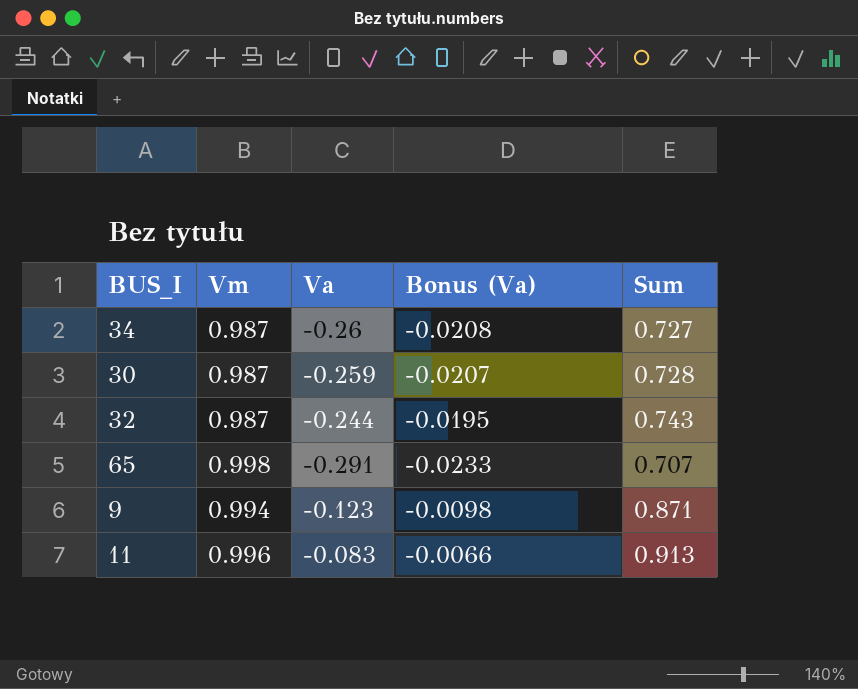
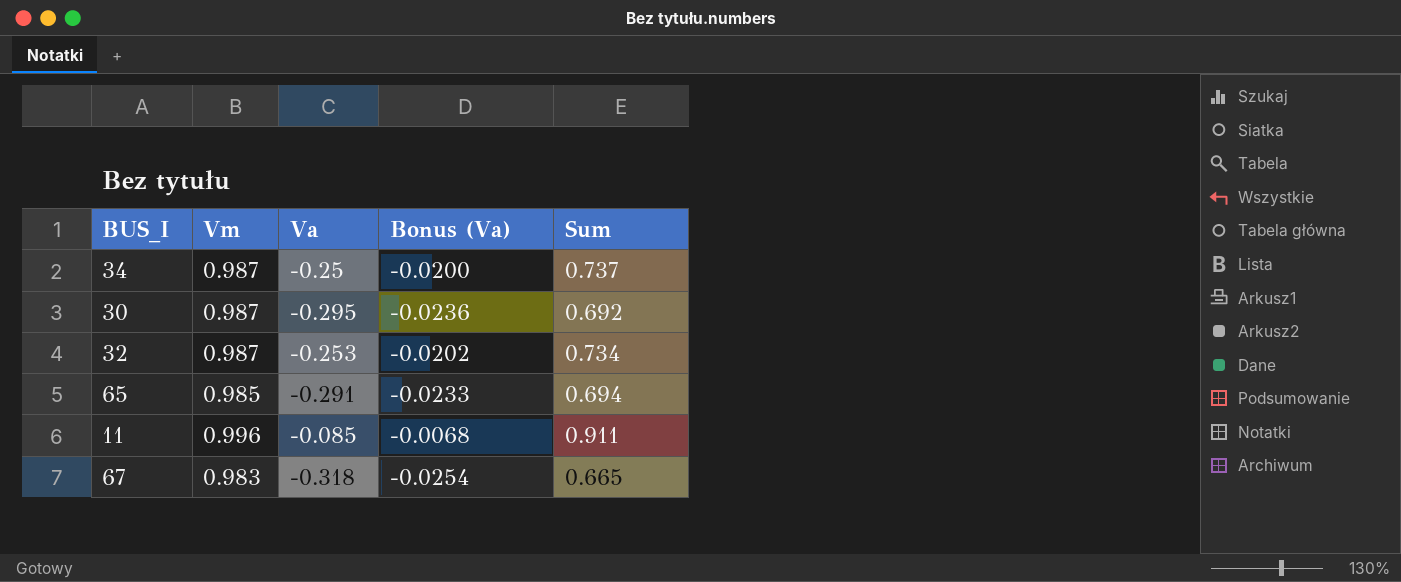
row 9: 0.994 | -0.123 | -0.0098 | 0.871 -> none
34 | Va: -0.26 -> -0.25
34 | Bonus (Va): -0.0208 -> -0.0200
34 | Sum: 0.727 -> 0.737
30 | Va: -0.259 -> -0.295
30 | Bonus (Va): -0.0207 -> -0.0236
30 | Sum: 0.728 -> 0.692
32 | Va: -0.244 -> -0.253
32 | Bonus (Va): -0.0195 -> -0.0202
32 | Sum: 0.743 -> 0.734
65 | Vm: 0.998 -> 0.985
65 | Sum: 0.707 -> 0.694
11 | Va: -0.083 -> -0.085
11 | Bonus (Va): -0.0066 -> -0.0068
11 | Sum: 0.913 -> 0.911
row 67: none -> 0.983 | -0.318 | -0.0254 | 0.665

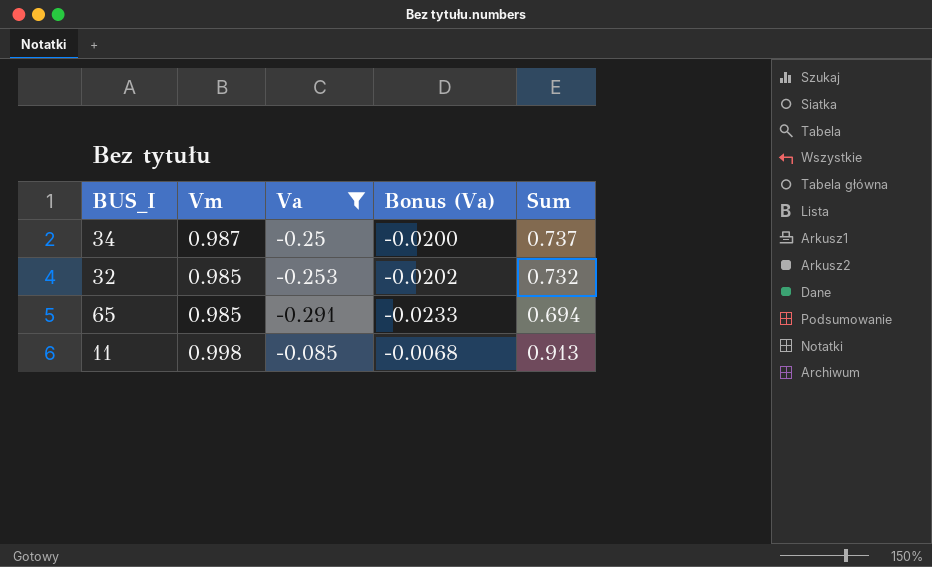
filter: none -> Va >= -0.291
32 | Vm: 0.987 -> 0.985
32 | Sum: 0.734 -> 0.732
11 | Vm: 0.996 -> 0.998
11 | Sum: 0.911 -> 0.913

